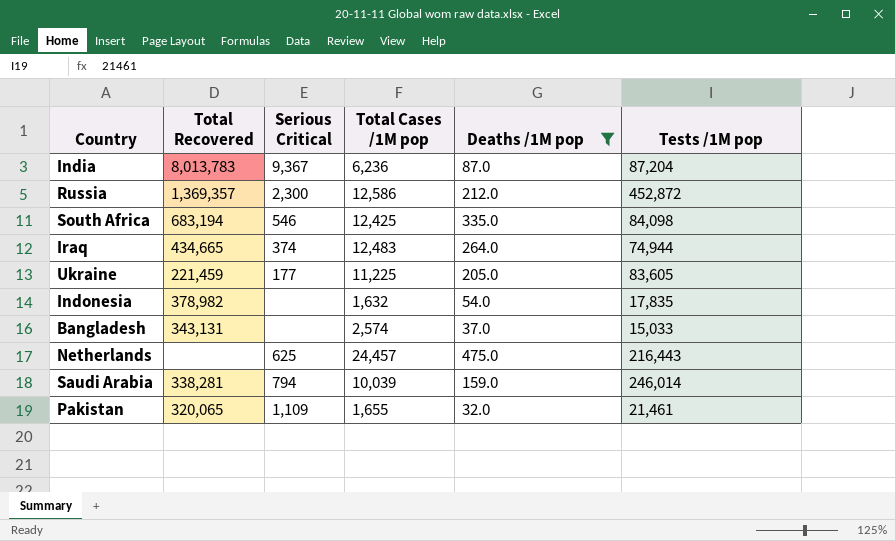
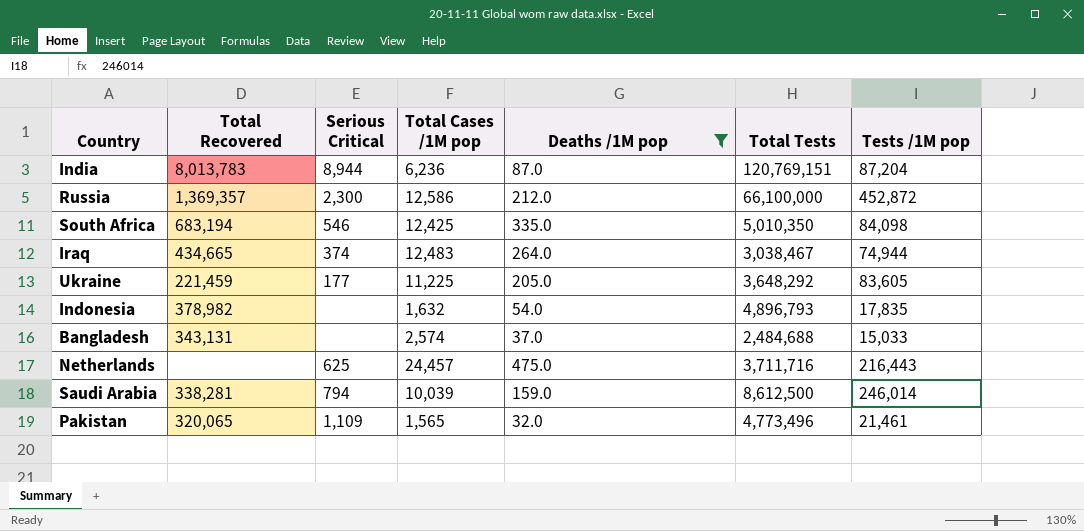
column Total Tests | position: none -> 6
India | Serious Critical: 9,367 -> 8,944
Pakistan | Total Cases /1M pop: 1,655 -> 1,565

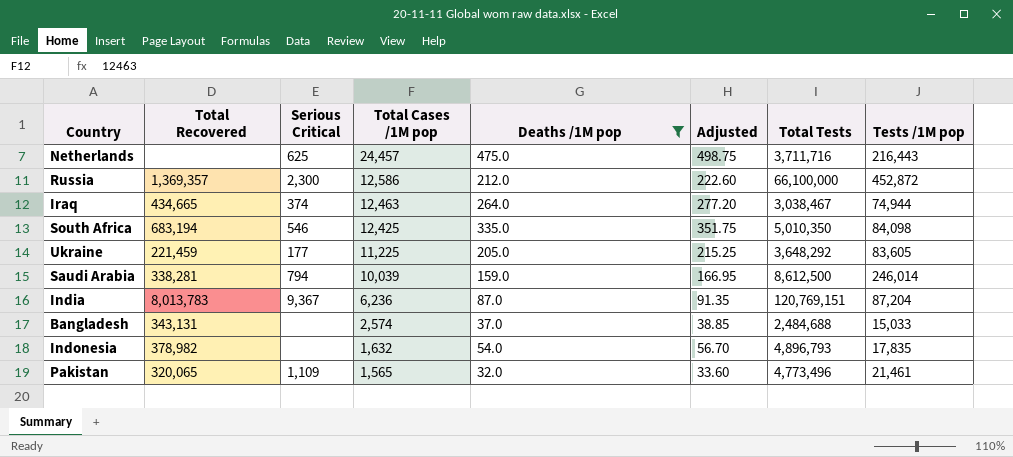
row order: none -> Total Cases /1M pop descending
column Adjusted | formula: none -> [Deaths /1M pop] * 1.05
Iraq | Total Cases /1M pop: 12,483 -> 12,463
India | Serious Critical: 8,944 -> 9,367

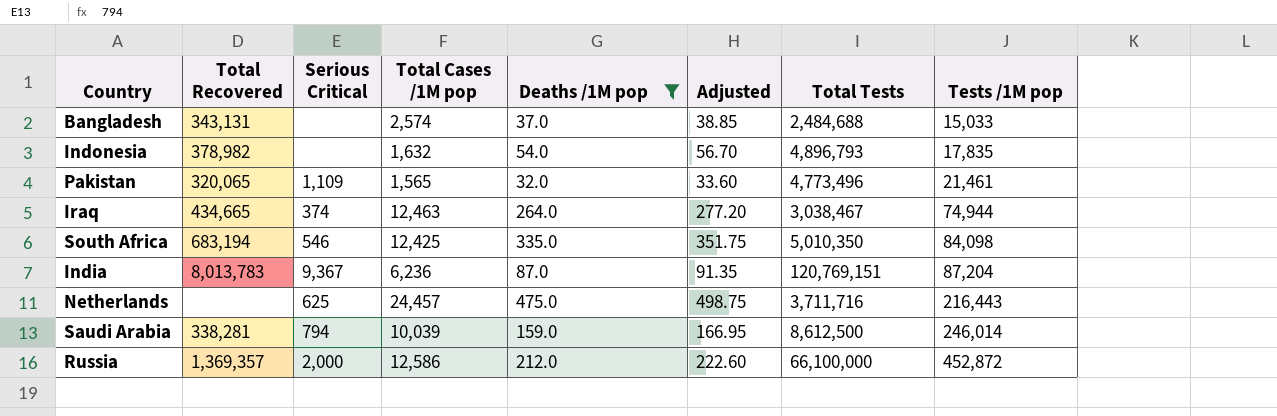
row order: Total Cases /1M pop descending -> Tests /1M pop ascending
row Ukraine: 221,459 | 177 | 11,225 | 205.0 | 215.25 | 3,648,292 | 83,605 -> none
Russia | Serious Critical: 2,300 -> 2,000

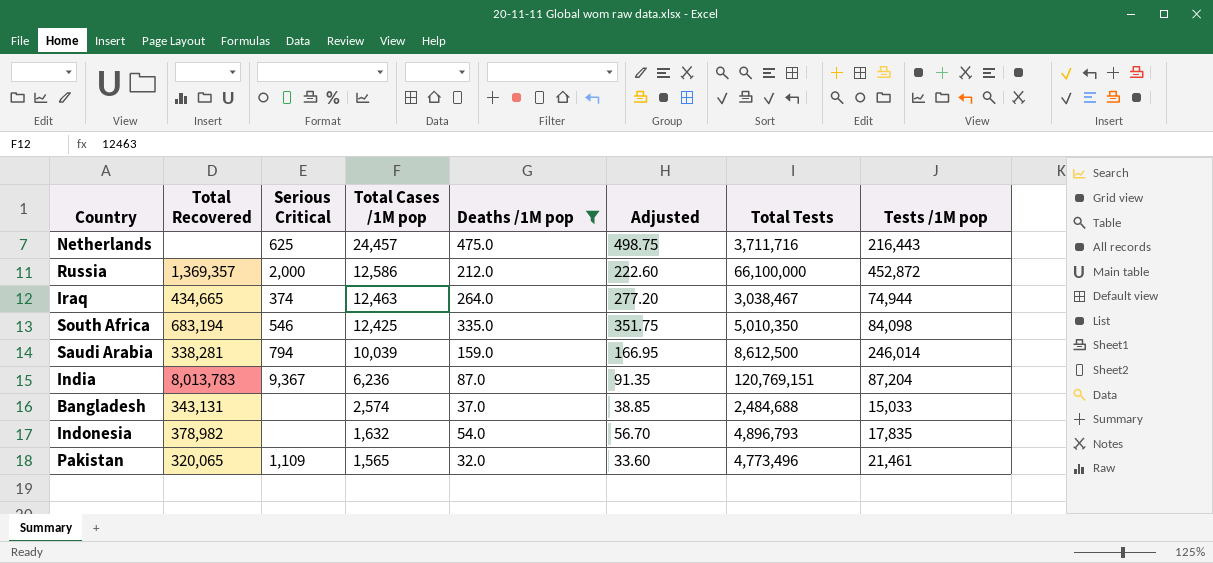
row order: Tests /1M pop ascending -> Total Cases /1M pop descending

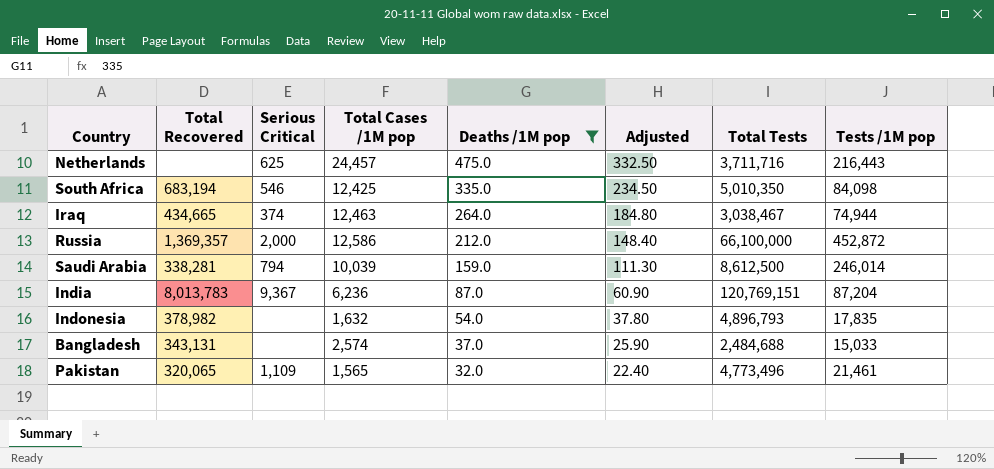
row order: Total Cases /1M pop descending -> Deaths /1M pop descending
column Adjusted | formula: [Deaths /1M pop] * 1.05 -> [Deaths /1M pop] * 0.7

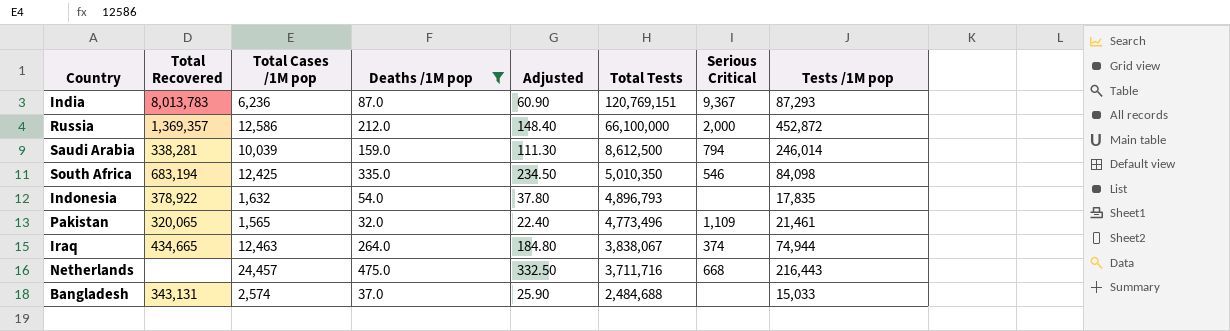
row order: Deaths /1M pop descending -> Total Tests descending
column Serious Critical | position: 3 -> 7
India | Tests /1M pop: 87,204 -> 87,293
Indonesia | Total Recovered: 378,982 -> 378,922
Iraq | Total Tests: 3,038,467 -> 3,838,067
Netherlands | Serious Critical: 625 -> 668

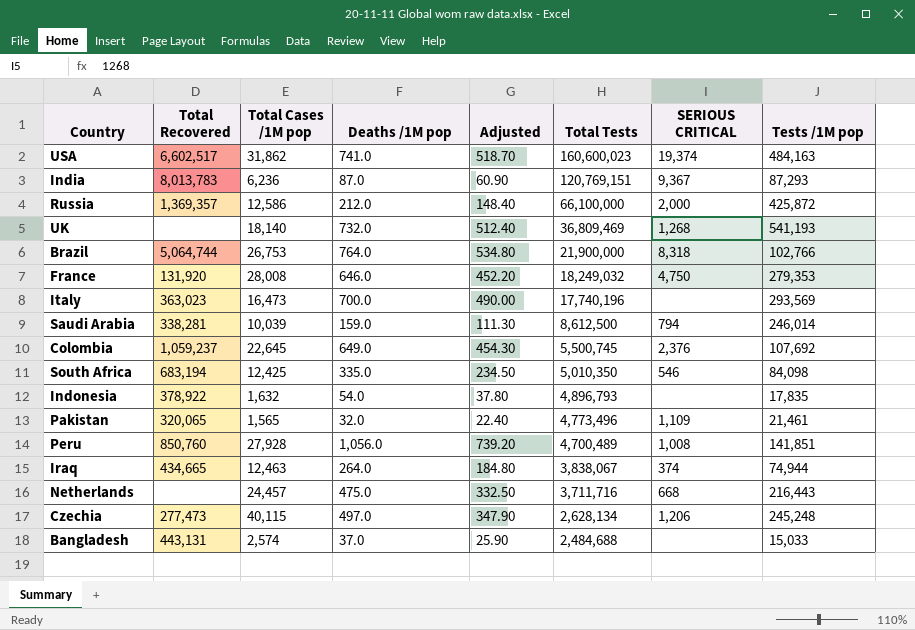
filter: Deaths /1M pop <= 475.0 -> none
column name: Serious Critical -> SERIOUS CRITICAL
Russia | Tests /1M pop: 452,872 -> 425,872
Bangladesh | Total Recovered: 343,131 -> 443,131

